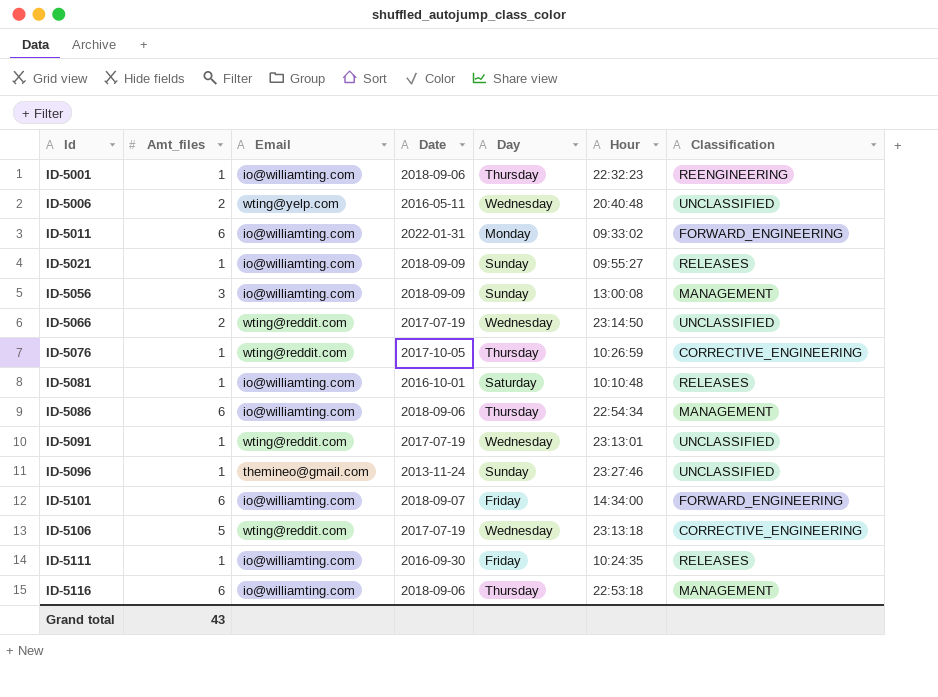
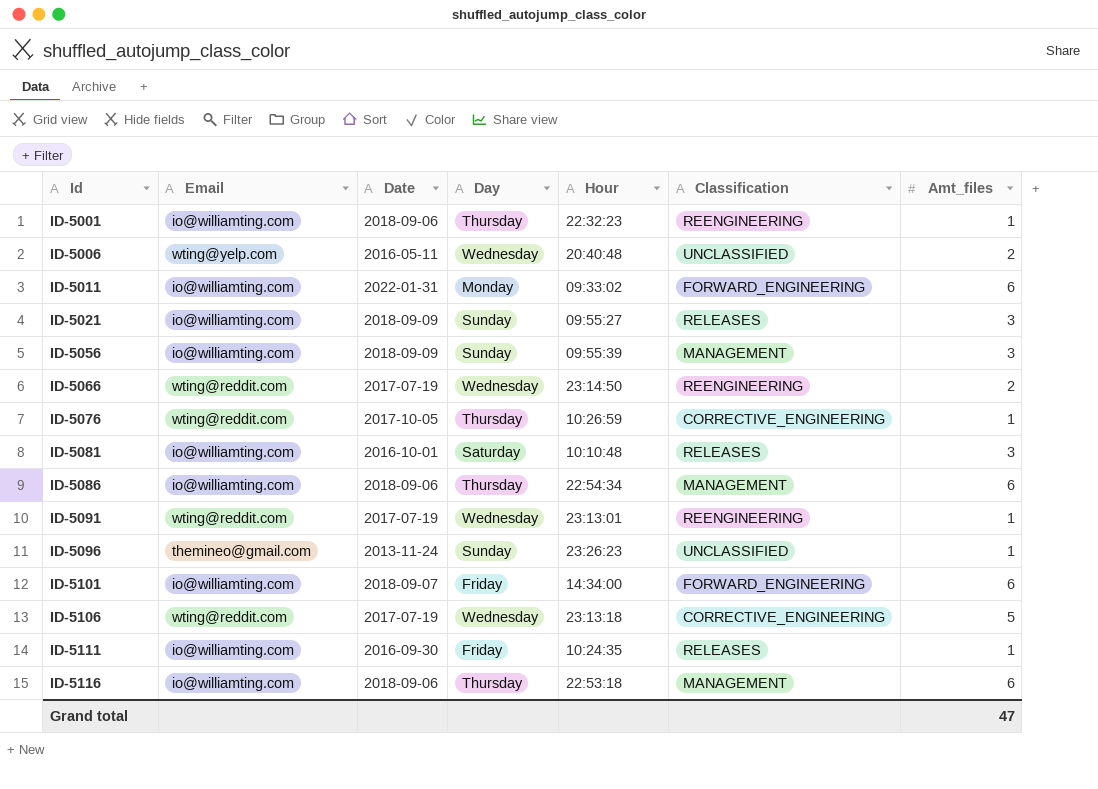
column Amt_files | position: 2 -> 7
ID-5021 | Amt_files: 1 -> 3
ID-5056 | Hour: 13:00:08 -> 09:55:39
ID-5066 | Classification: UNCLASSIFIED -> REENGINEERING
ID-5081 | Amt_files: 1 -> 3
ID-5091 | Classification: UNCLASSIFIED -> REENGINEERING
ID-5096 | Hour: 23:27:46 -> 23:26:23
Grand total | Amt_files: 43 -> 47

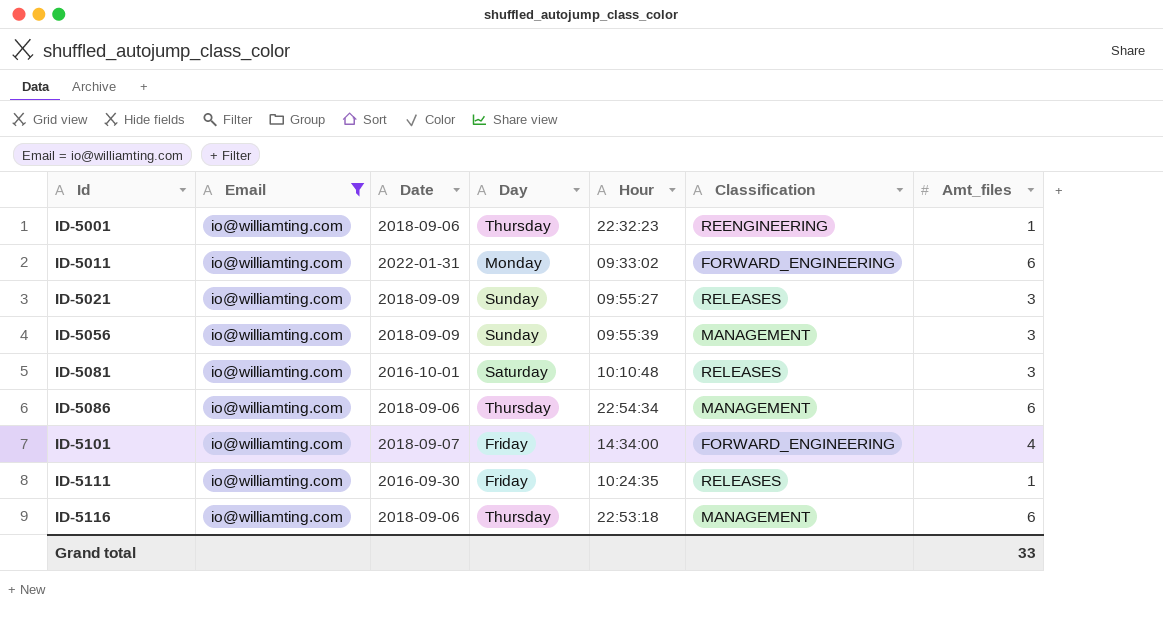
filter: none -> Email = io@williamting.com
ID-5101 | Amt_files: 6 -> 4
Grand total | Amt_files: 47 -> 33

